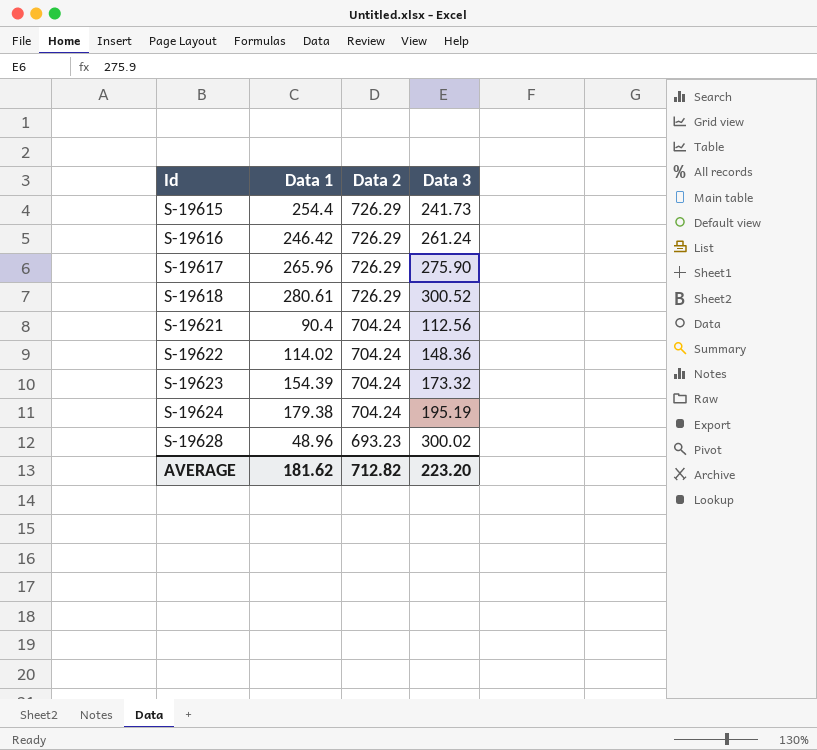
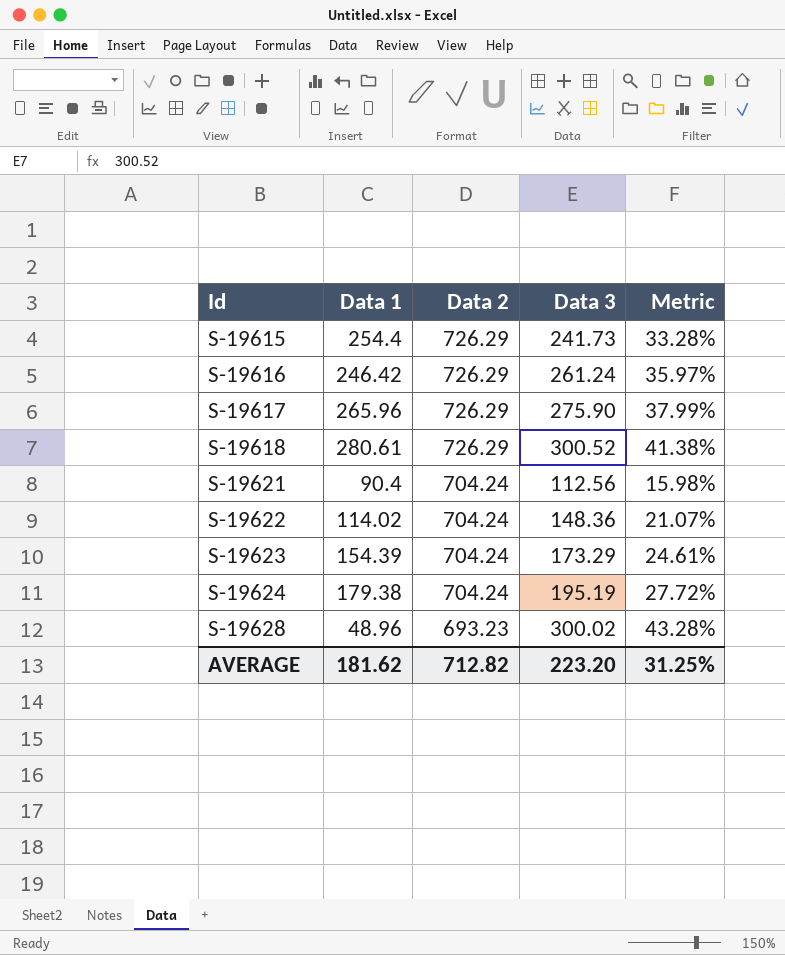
column Metric | formula: none -> [Data 3] / [Data 2]
S-19623 | Data 3: 173.32 -> 173.29

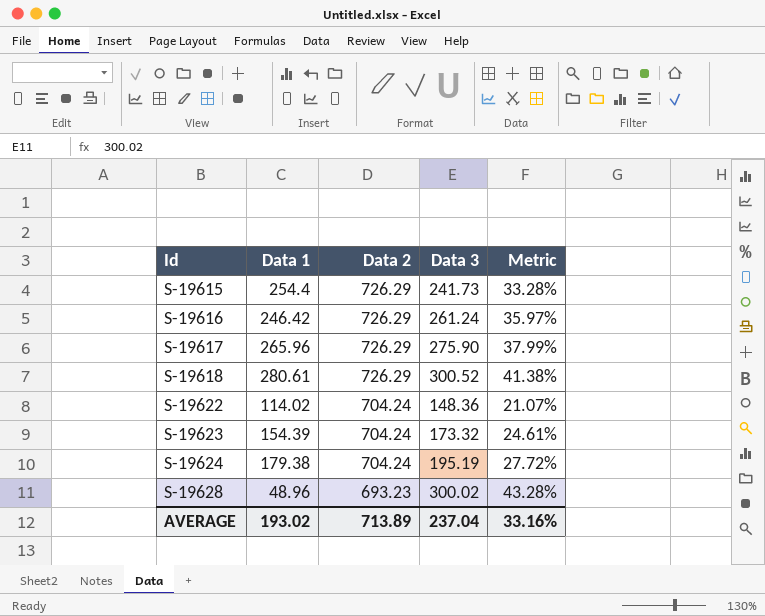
row S-19621: 90.4 | 704.24 | 112.56 | 15.98% -> none
S-19623 | Data 3: 173.29 -> 173.32
AVERAGE | Data 1: 181.62 -> 193.02
AVERAGE | Data 2: 712.82 -> 713.89
AVERAGE | Data 3: 223.20 -> 237.04
AVERAGE | Metric: 31.25% -> 33.16%

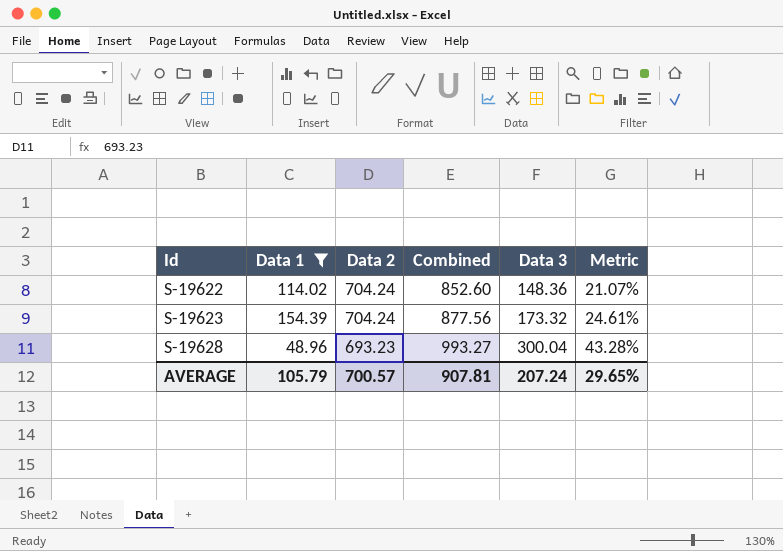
filter: none -> Data 1 <= 154.39
column Combined | formula: none -> [Data 2] + [Data 3]
S-19628 | Data 3: 300.02 -> 300.04
AVERAGE | Data 1: 193.02 -> 105.79
AVERAGE | Data 2: 713.89 -> 700.57
AVERAGE | Data 3: 237.04 -> 207.24
AVERAGE | Metric: 33.16% -> 29.65%

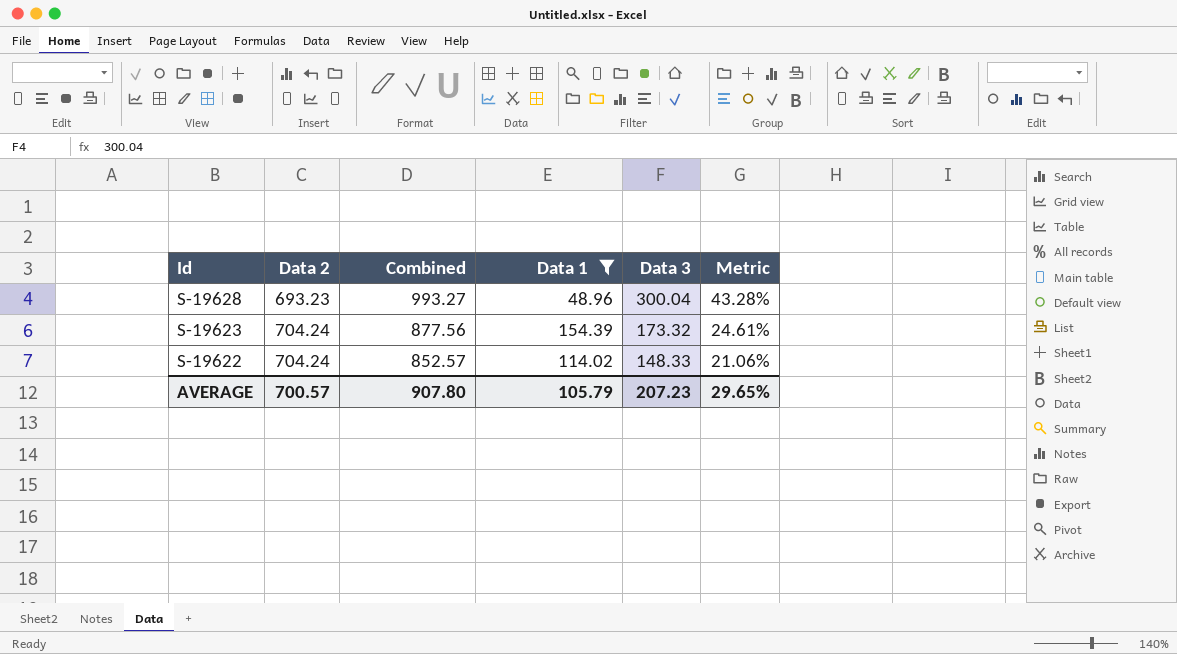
row order: Id ascending -> Id descending
column Data 1 | position: 2 -> 4
S-19622 | Combined: 852.60 -> 852.57
S-19622 | Data 3: 148.36 -> 148.33
S-19622 | Metric: 21.07% -> 21.06%
AVERAGE | Combined: 907.81 -> 907.80
AVERAGE | Data 3: 207.24 -> 207.23

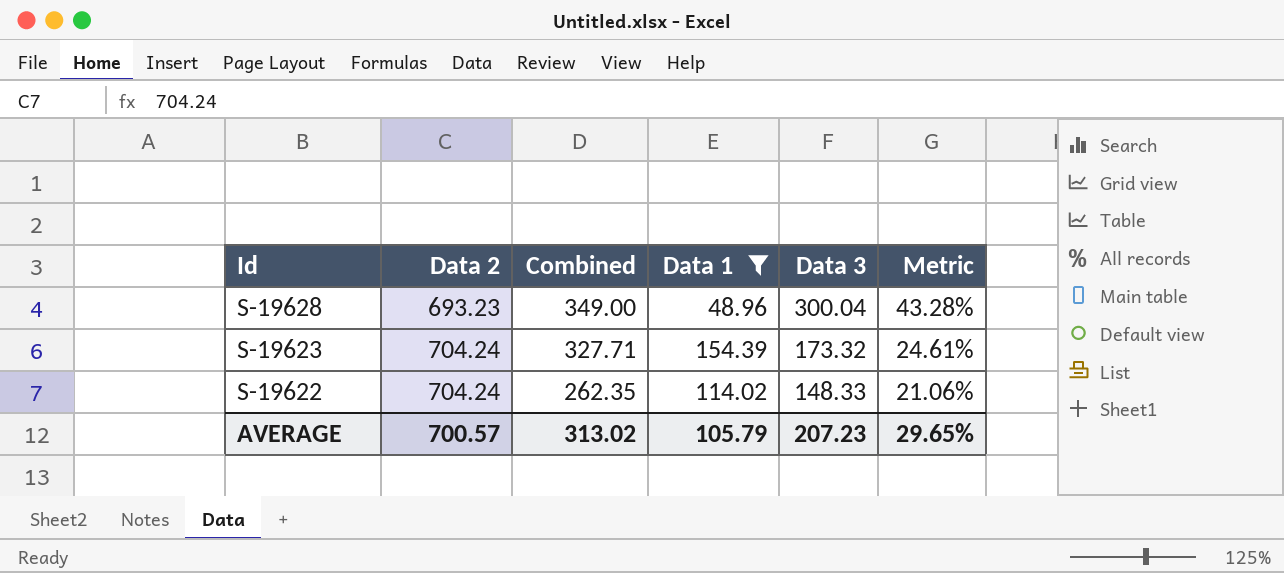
column Combined | formula: [Data 2] + [Data 3] -> [Data 1] + [Data 3]
AVERAGE | Combined: 907.80 -> 313.02

